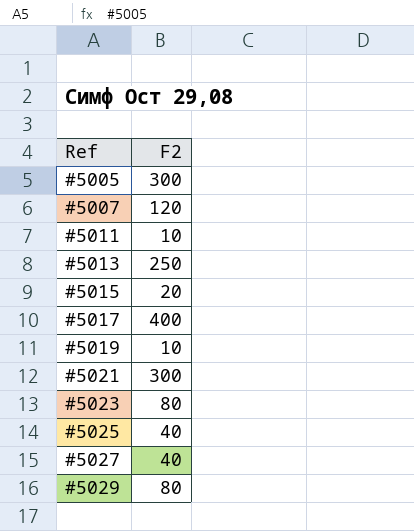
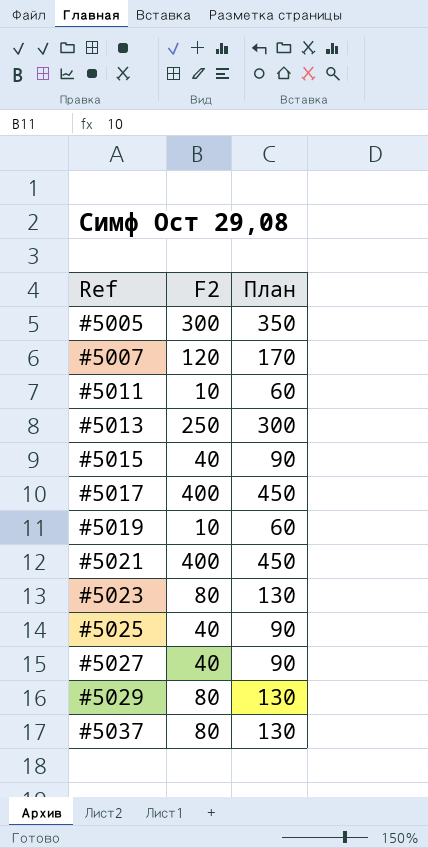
column План | formula: none -> [F2] + 50
#5015 | F2: 20 -> 40
#5021 | F2: 300 -> 400
row #5037: none -> 80 | 130

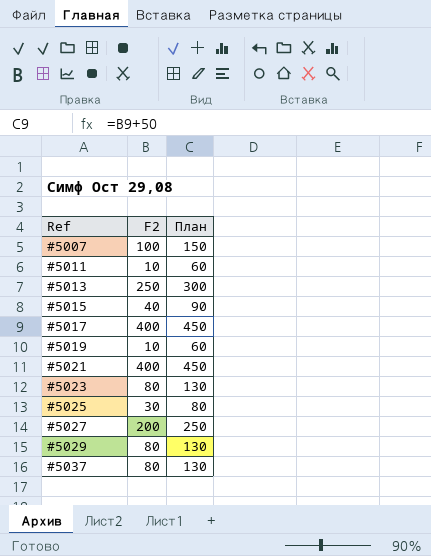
row #5005: 300 | 350 -> none
#5007 | F2: 120 -> 100
#5007 | План: 170 -> 150
#5025 | F2: 40 -> 30
#5025 | План: 90 -> 80
#5027 | F2: 40 -> 200
#5027 | План: 90 -> 250

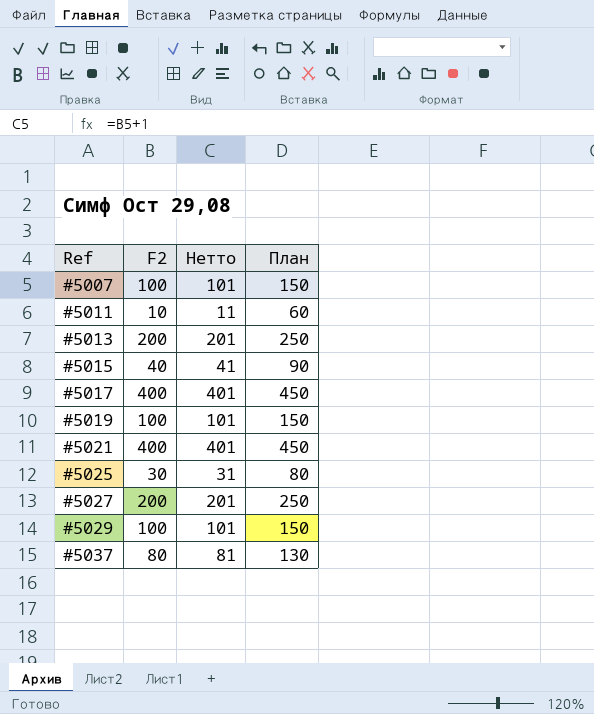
column Нетто | formula: none -> [F2] + 1
row #5023: 80 | 130 -> none
#5013 | F2: 250 -> 200
#5013 | План: 300 -> 250
#5019 | F2: 10 -> 100
#5019 | План: 60 -> 150
#5029 | F2: 80 -> 100
#5029 | План: 130 -> 150

